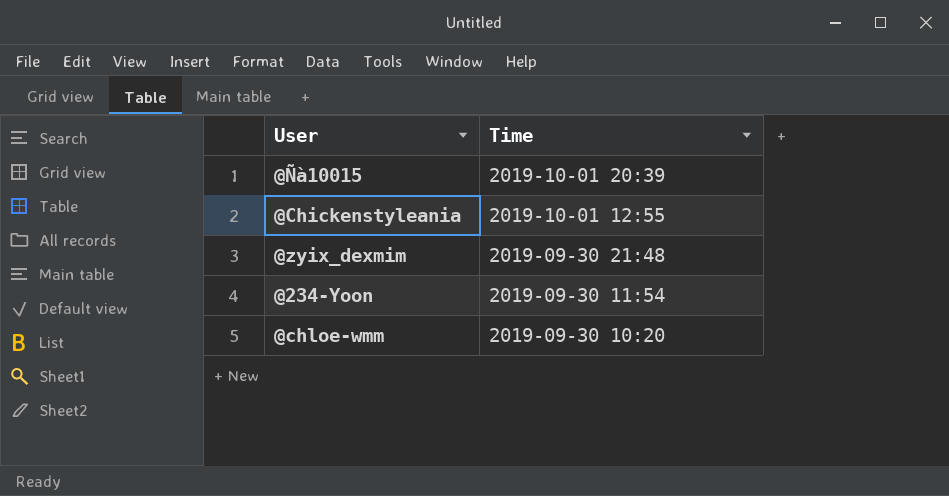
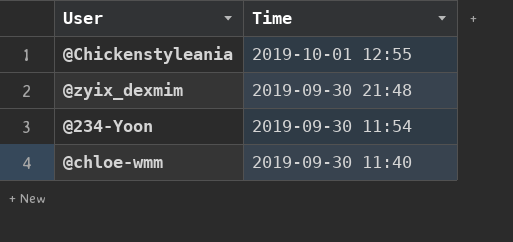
row @Ñà10015: 2019-10-01 20:39 -> none
@chloe-wmm | Time: 2019-09-30 10:20 -> 2019-09-30 11:40

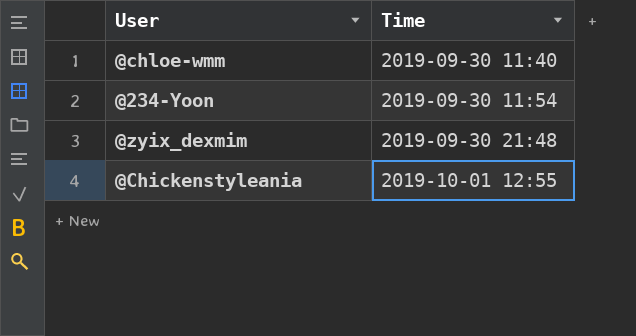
row order: Time descending -> Time ascending

